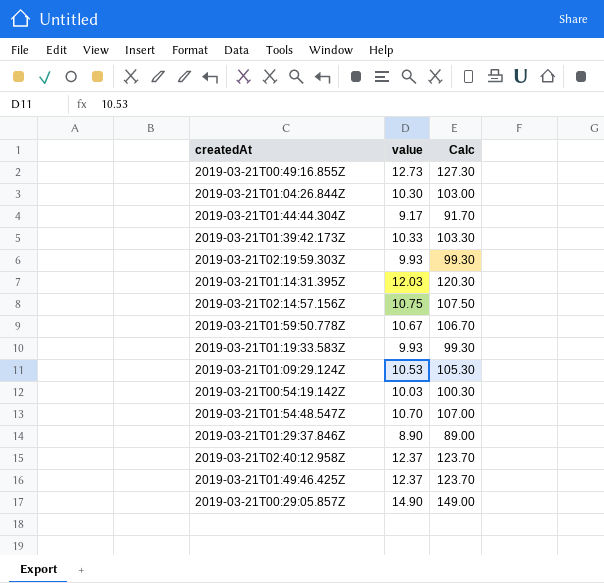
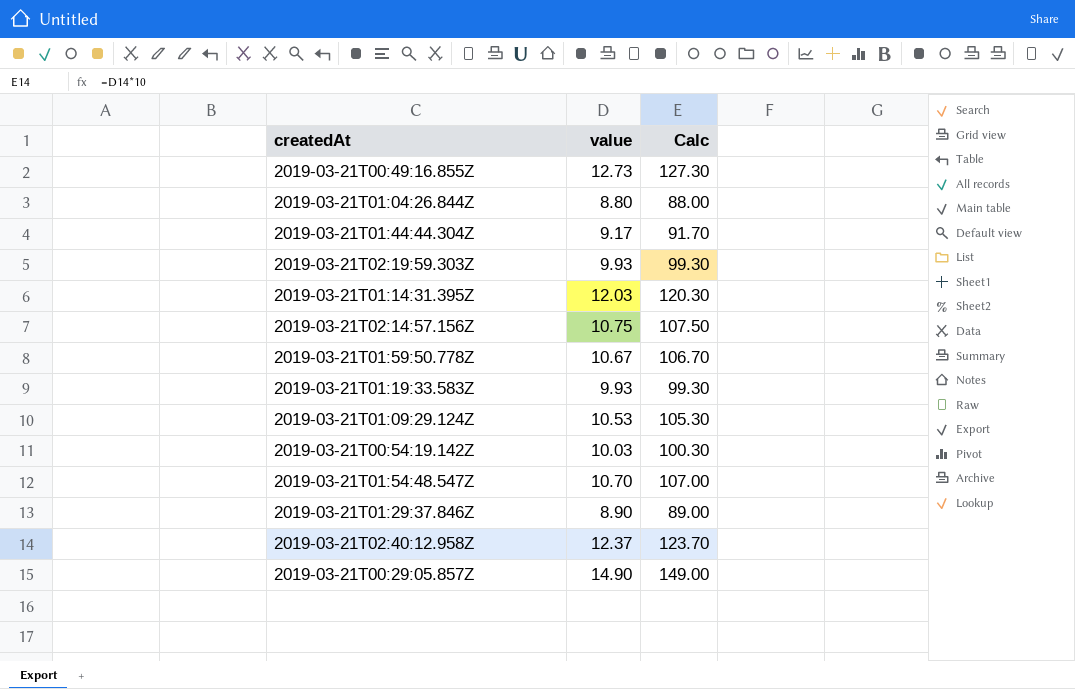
row 2019-03-21T01:39:42.173Z: 10.33 | 103.30 -> none
row 2019-03-21T01:49:46.425Z: 12.37 | 123.70 -> none
2019-03-21T01:04:26.844Z | value: 10.30 -> 8.80
2019-03-21T01:04:26.844Z | Calc: 103.00 -> 88.00

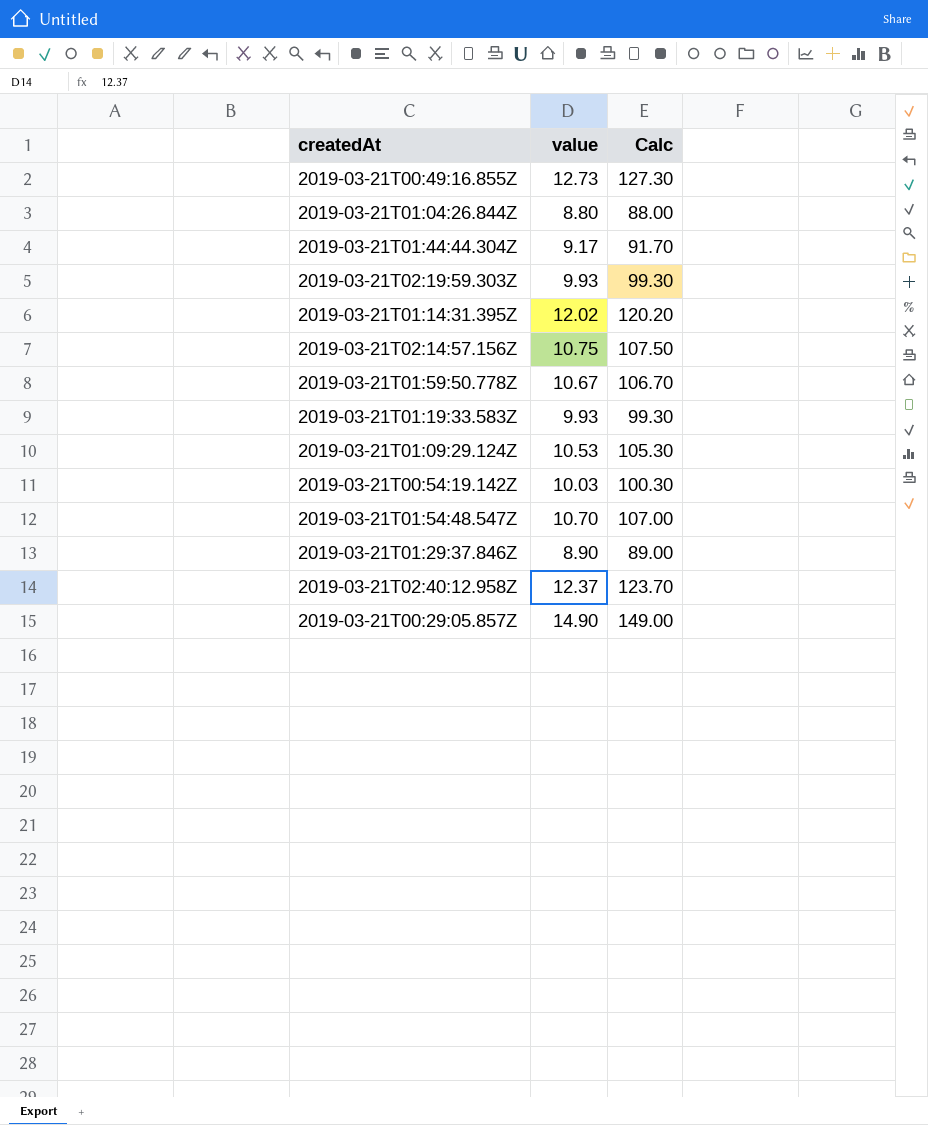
2019-03-21T01:14:31.395Z | value: 12.03 -> 12.02
2019-03-21T01:14:31.395Z | Calc: 120.30 -> 120.20

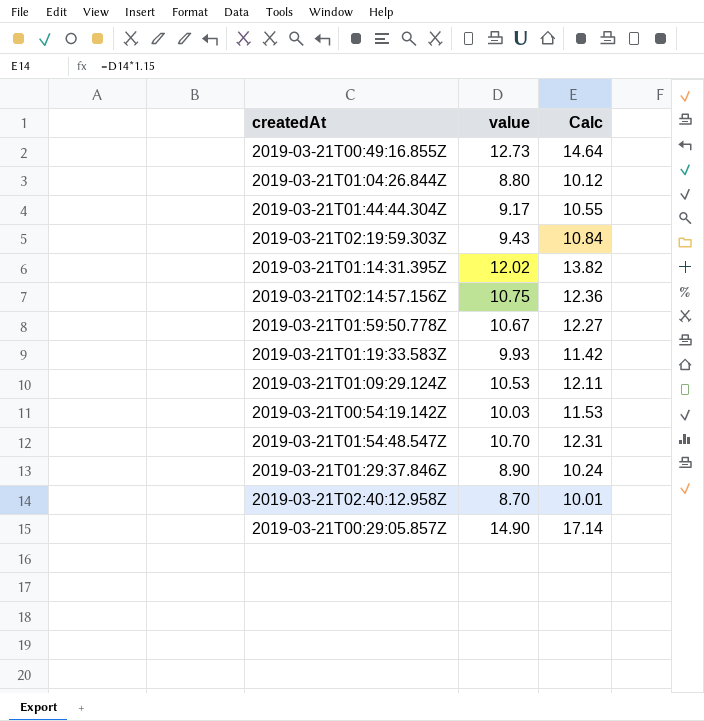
column Calc | formula: [value] * 10 -> [value] * 1.15
2019-03-21T02:19:59.303Z | value: 9.93 -> 9.43
2019-03-21T02:40:12.958Z | value: 12.37 -> 8.70

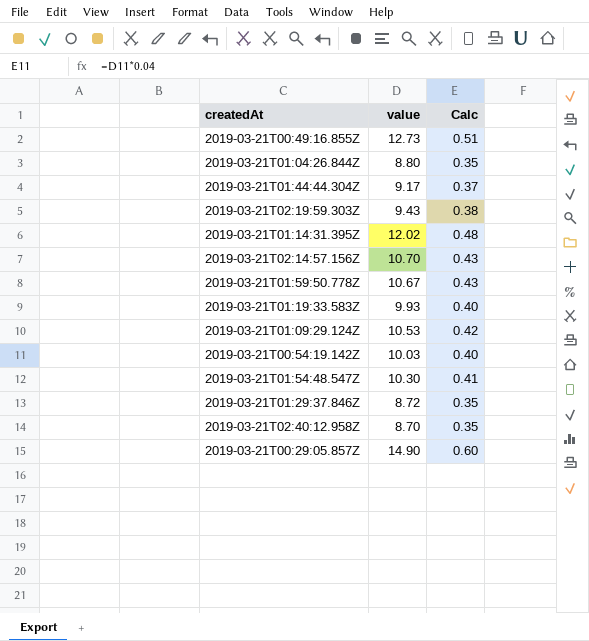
column Calc | formula: [value] * 1.15 -> [value] * 0.04
2019-03-21T02:14:57.156Z | value: 10.75 -> 10.70
2019-03-21T01:54:48.547Z | value: 10.70 -> 10.30
2019-03-21T01:29:37.846Z | value: 8.90 -> 8.72

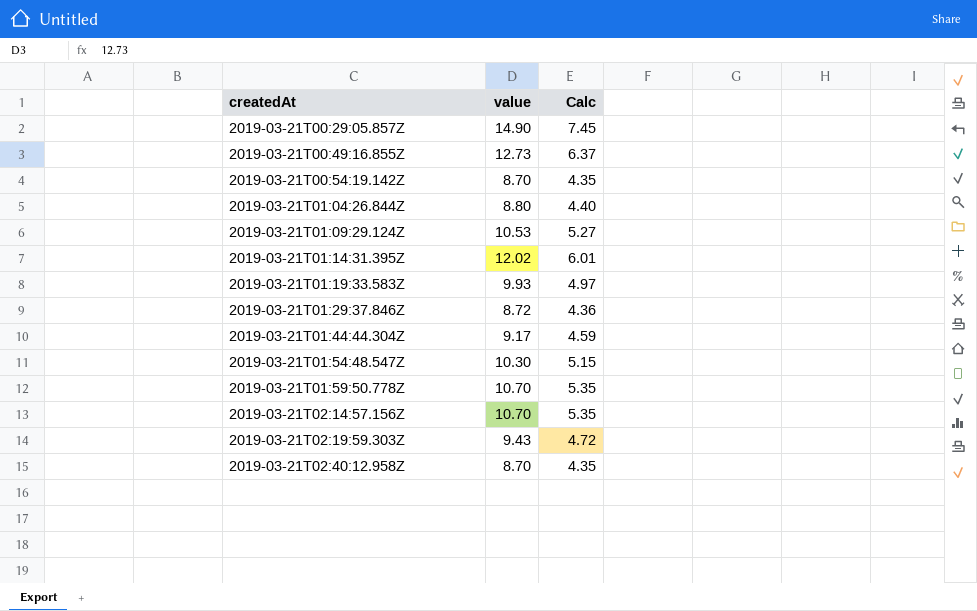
row order: none -> createdAt ascending
column Calc | formula: [value] * 0.04 -> [value] * 0.5
2019-03-21T00:54:19.142Z | value: 10.03 -> 8.70
2019-03-21T01:59:50.778Z | value: 10.67 -> 10.70

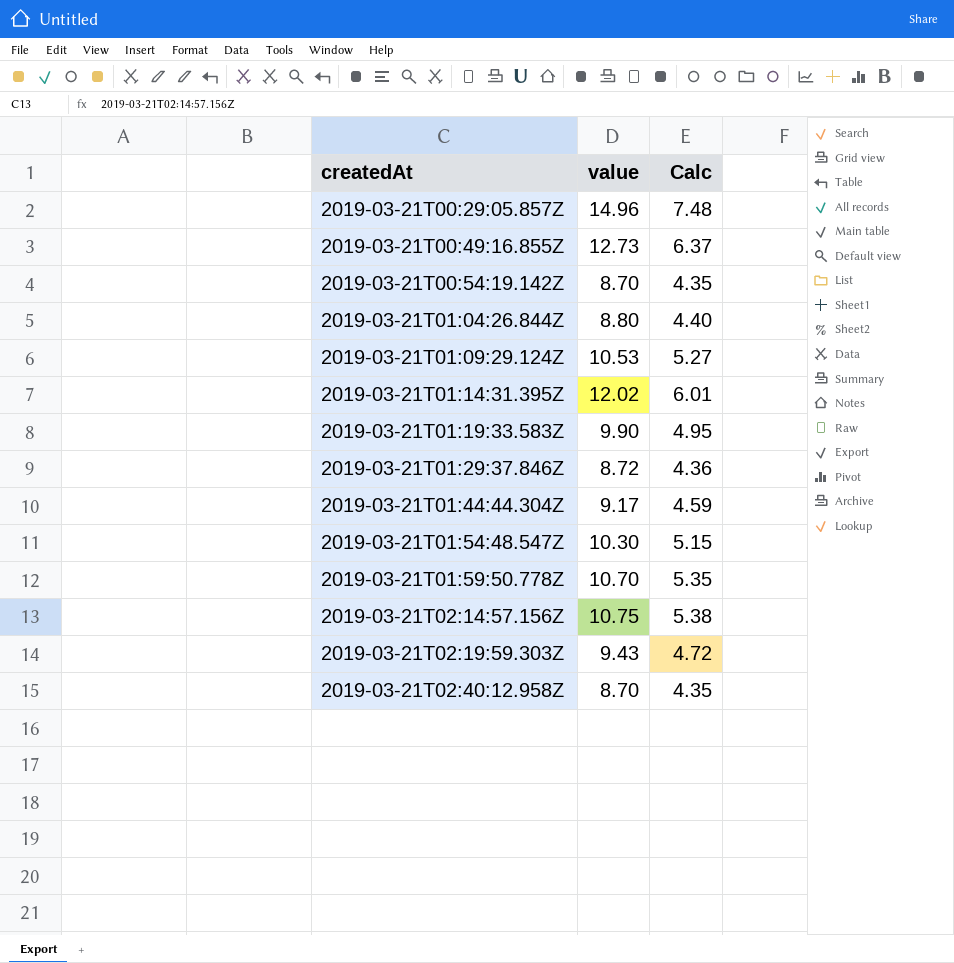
2019-03-21T00:29:05.857Z | value: 14.90 -> 14.96
2019-03-21T00:29:05.857Z | Calc: 7.45 -> 7.48
2019-03-21T01:19:33.583Z | value: 9.93 -> 9.90
2019-03-21T01:19:33.583Z | Calc: 4.97 -> 4.95
2019-03-21T02:14:57.156Z | value: 10.70 -> 10.75
2019-03-21T02:14:57.156Z | Calc: 5.35 -> 5.38

